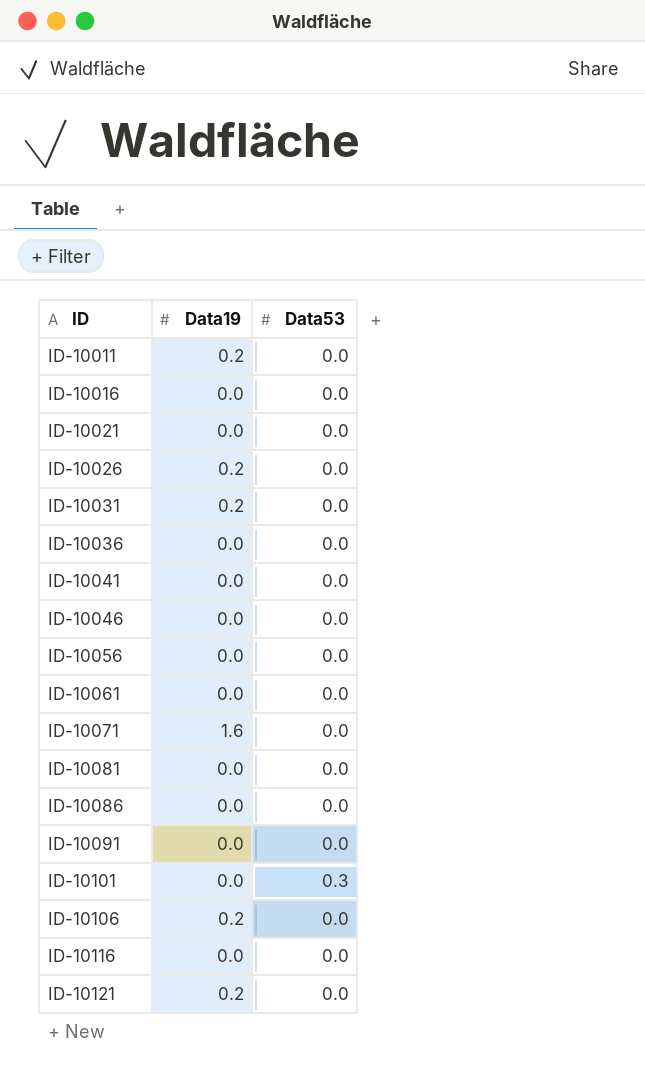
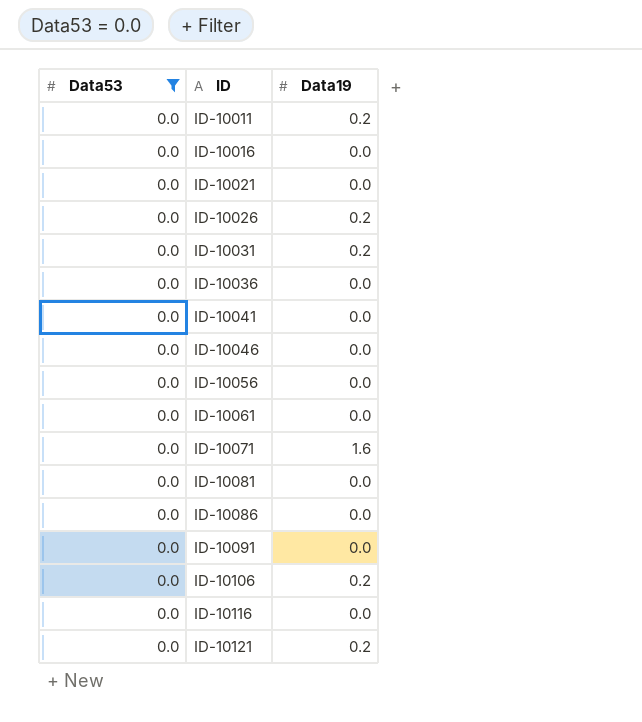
filter: none -> Data53 = 0.0
column Data53 | position: 3 -> 1

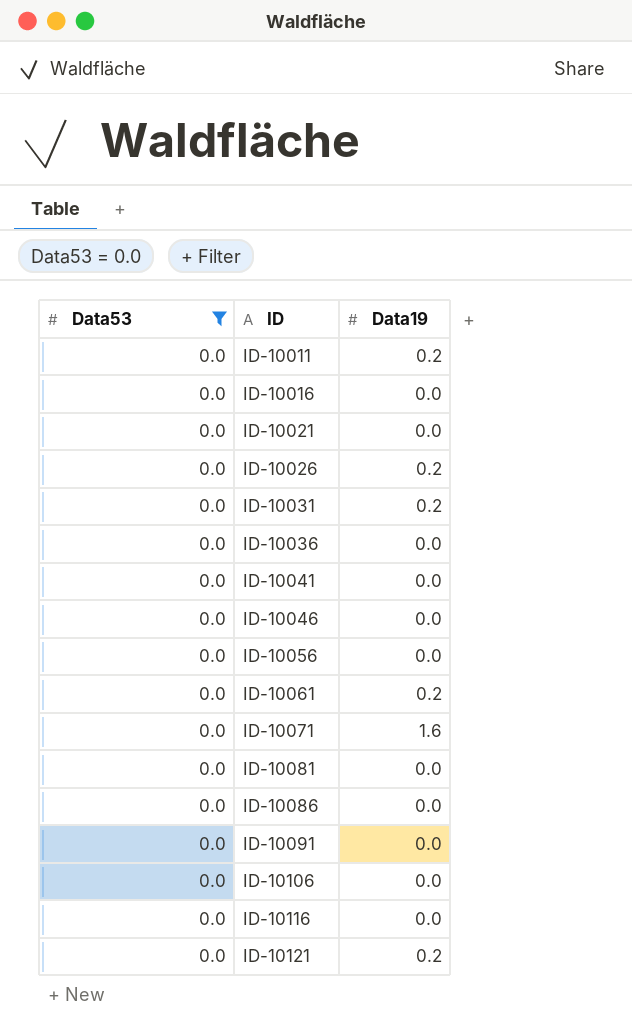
ID-10061 | Data19: 0.0 -> 0.2
ID-10106 | Data19: 0.2 -> 0.0

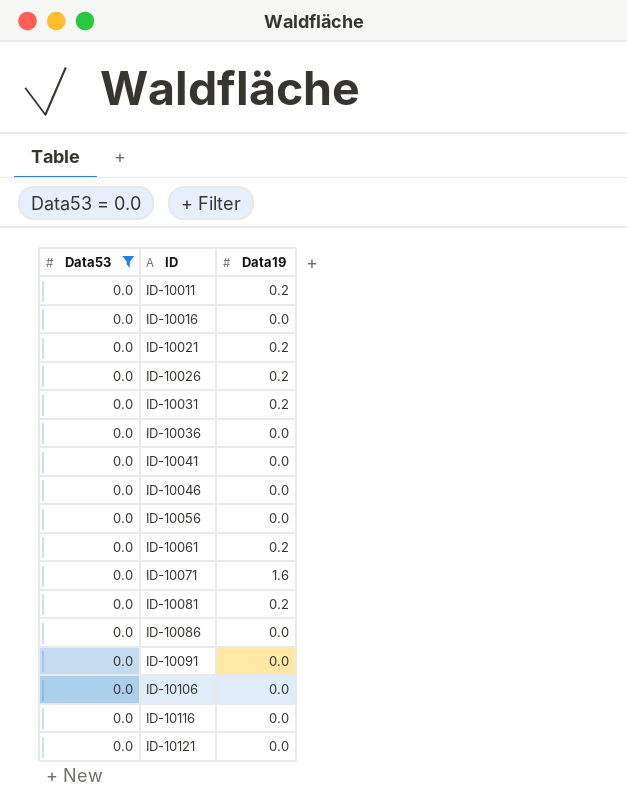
ID-10021 | Data19: 0.0 -> 0.2
ID-10081 | Data19: 0.0 -> 0.2
ID-10121 | Data19: 0.2 -> 0.0

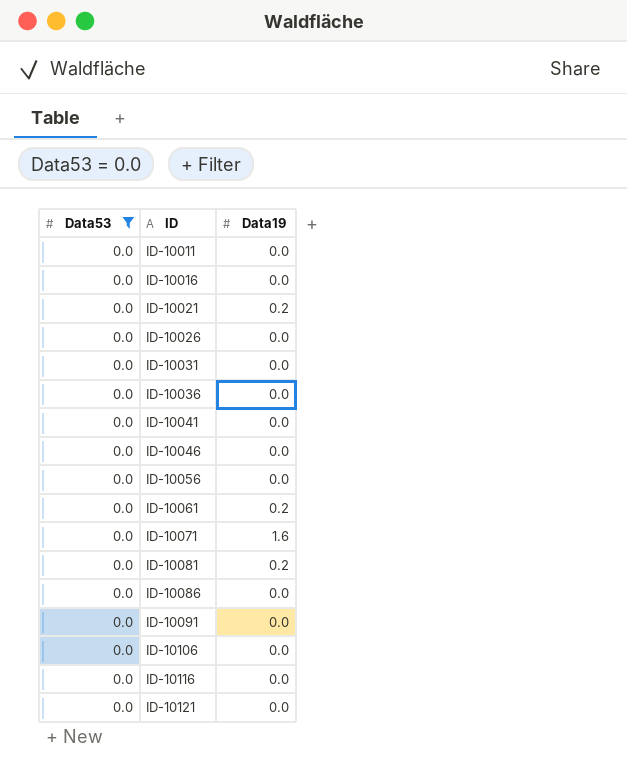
ID-10011 | Data19: 0.2 -> 0.0
ID-10026 | Data19: 0.2 -> 0.0
ID-10031 | Data19: 0.2 -> 0.0

